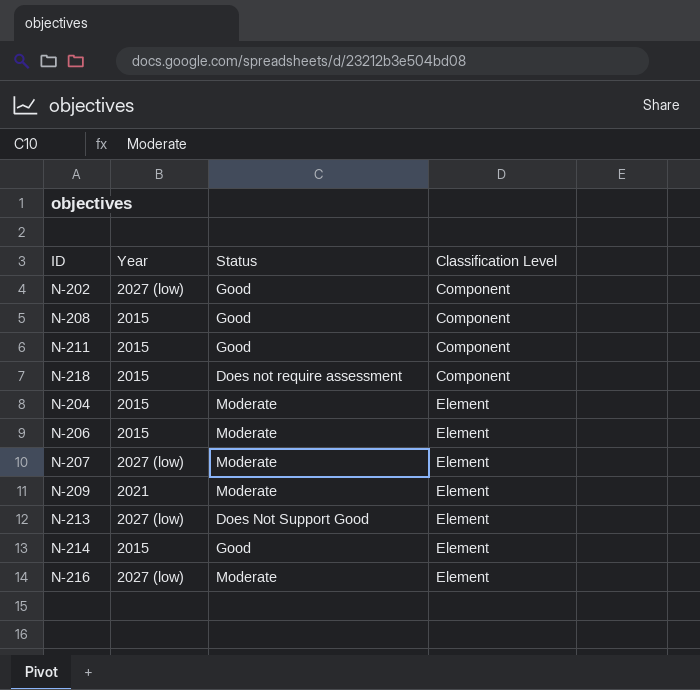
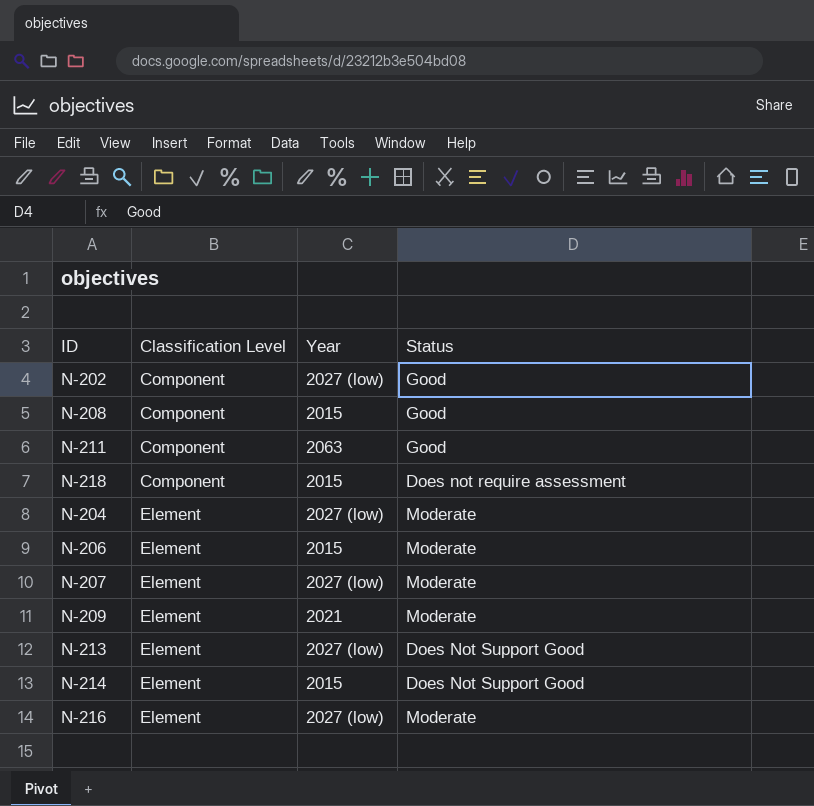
column Classification Level | position: 4 -> 2
N-211 | Year: 2015 -> 2063
N-204 | Year: 2015 -> 2027 (low)
N-214 | Status: Good -> Does Not Support Good

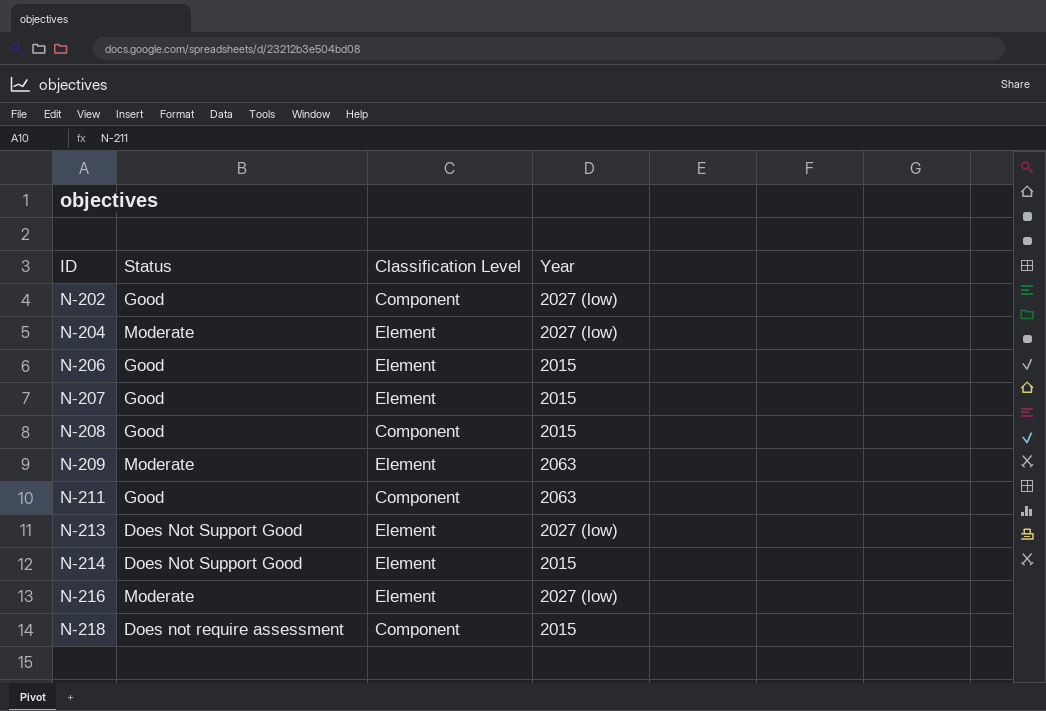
row order: Classification Level ascending -> ID ascending
column Status | position: 4 -> 2
N-206 | Status: Moderate -> Good
N-207 | Status: Moderate -> Good
N-207 | Year: 2027 (low) -> 2015
N-209 | Year: 2021 -> 2063

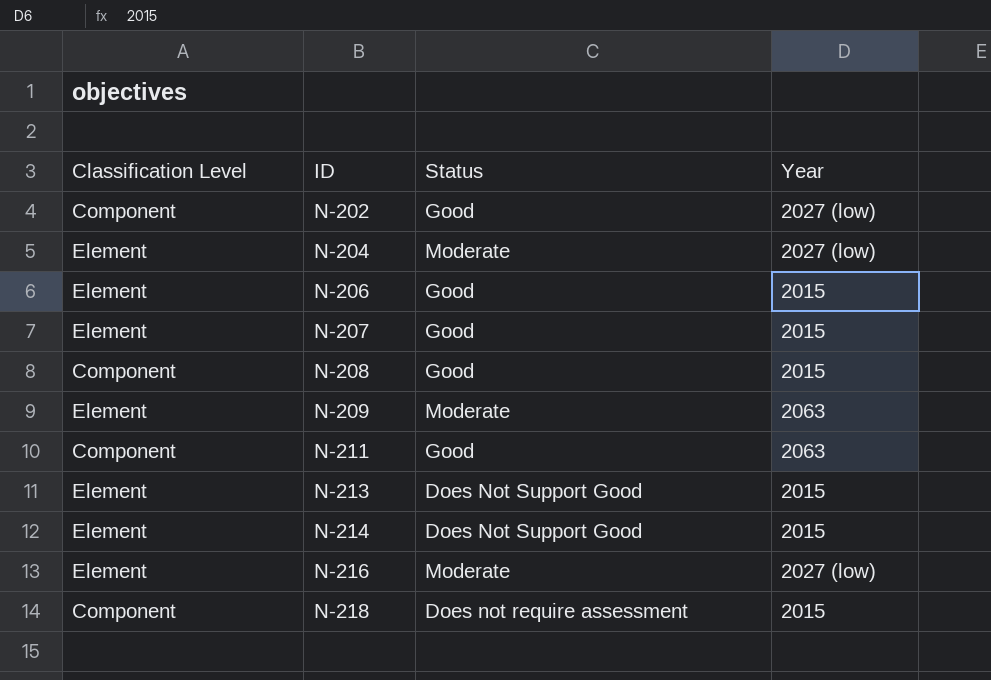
column Classification Level | position: 3 -> 1
N-213 | Year: 2027 (low) -> 2015

